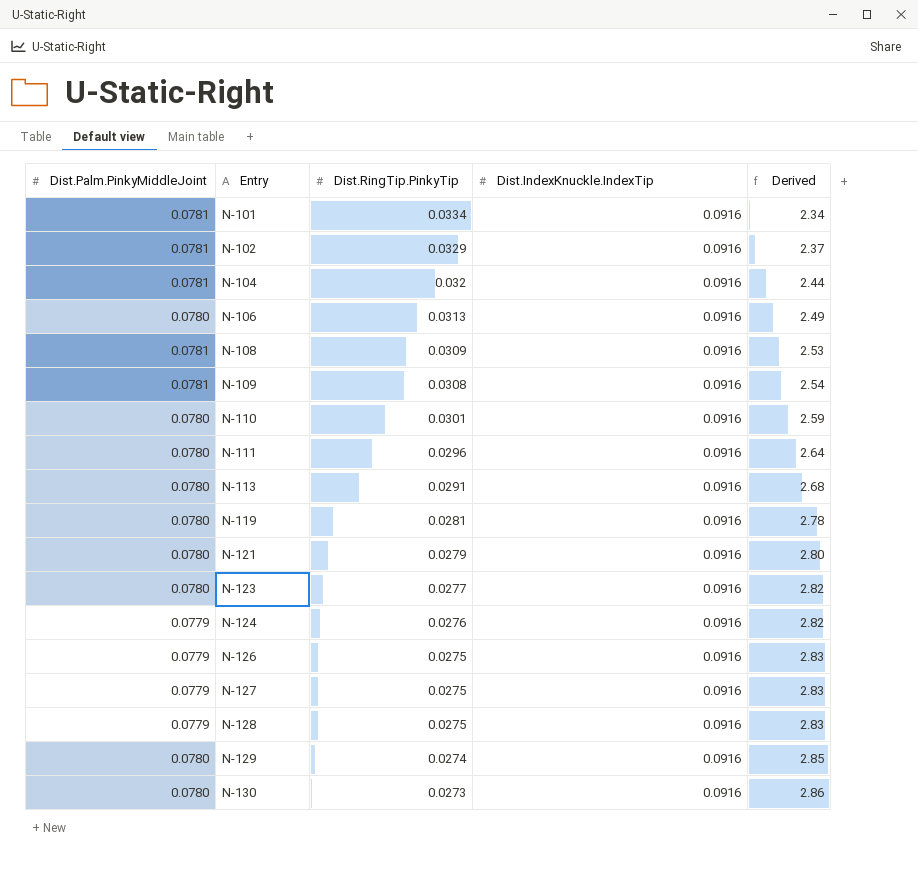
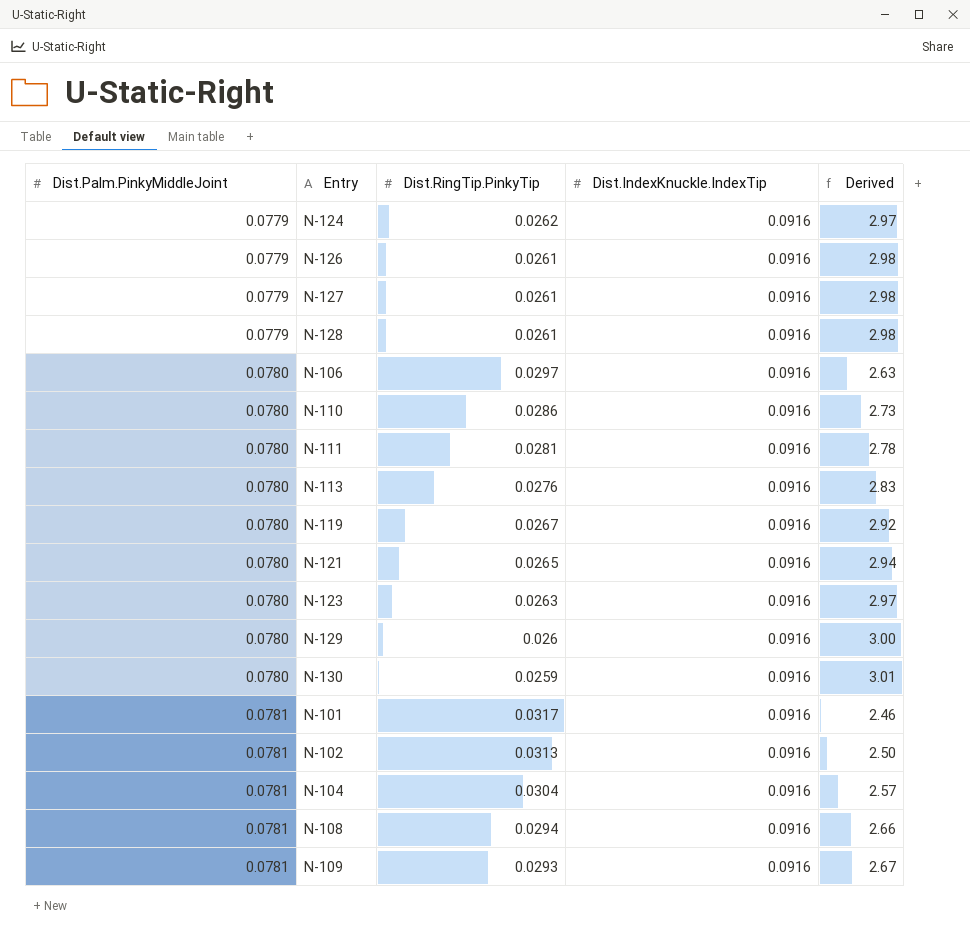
row order: Entry ascending -> Dist.Palm.PinkyMiddleJoint ascending
N-124 | Dist.RingTip.PinkyTip: 0.0276 -> 0.0262
N-124 | Derived: 2.82 -> 2.97
N-126 | Dist.RingTip.PinkyTip: 0.0275 -> 0.0261
N-126 | Derived: 2.83 -> 2.98
N-127 | Dist.RingTip.PinkyTip: 0.0275 -> 0.0261
N-127 | Derived: 2.83 -> 2.98
N-128 | Dist.RingTip.PinkyTip: 0.0275 -> 0.0261
N-128 | Derived: 2.83 -> 2.98
N-106 | Dist.RingTip.PinkyTip: 0.0313 -> 0.0297
N-106 | Derived: 2.49 -> 2.63
N-110 | Dist.RingTip.PinkyTip: 0.0301 -> 0.0286
N-110 | Derived: 2.59 -> 2.73
N-111 | Dist.RingTip.PinkyTip: 0.0296 -> 0.0281
N-111 | Derived: 2.64 -> 2.78
N-113 | Dist.RingTip.PinkyTip: 0.0291 -> 0.0276
N-113 | Derived: 2.68 -> 2.83
N-119 | Dist.RingTip.PinkyTip: 0.0281 -> 0.0267
N-119 | Derived: 2.78 -> 2.92
N-121 | Dist.RingTip.PinkyTip: 0.0279 -> 0.0265
N-121 | Derived: 2.80 -> 2.94
N-123 | Dist.RingTip.PinkyTip: 0.0277 -> 0.0263
N-123 | Derived: 2.82 -> 2.97
N-129 | Dist.RingTip.PinkyTip: 0.0274 -> 0.026
N-129 | Derived: 2.85 -> 3.00
N-130 | Dist.RingTip.PinkyTip: 0.0273 -> 0.0259
N-130 | Derived: 2.86 -> 3.01
N-101 | Dist.RingTip.PinkyTip: 0.0334 -> 0.0317
N-101 | Derived: 2.34 -> 2.46
N-102 | Dist.RingTip.PinkyTip: 0.0329 -> 0.0313
N-102 | Derived: 2.37 -> 2.50
N-104 | Dist.RingTip.PinkyTip: 0.032 -> 0.0304
N-104 | Derived: 2.44 -> 2.57
N-108 | Dist.RingTip.PinkyTip: 0.0309 -> 0.0294
N-108 | Derived: 2.53 -> 2.66
N-109 | Dist.RingTip.PinkyTip: 0.0308 -> 0.0293
N-109 | Derived: 2.54 -> 2.67

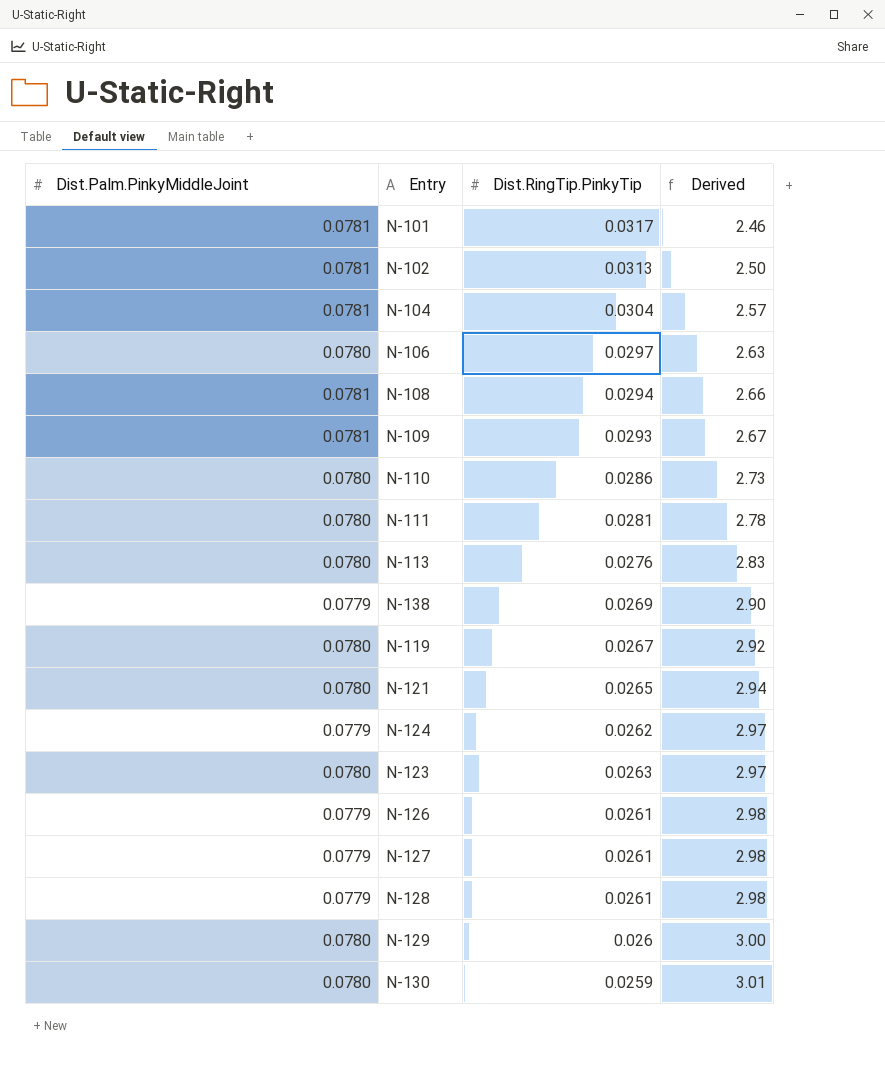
row order: Dist.Palm.PinkyMiddleJoint ascending -> Derived ascending
column Dist.IndexKnuckle.IndexTip | position: 4 -> none
row N-138: none -> 0.0779 | 0.0269 | 2.90

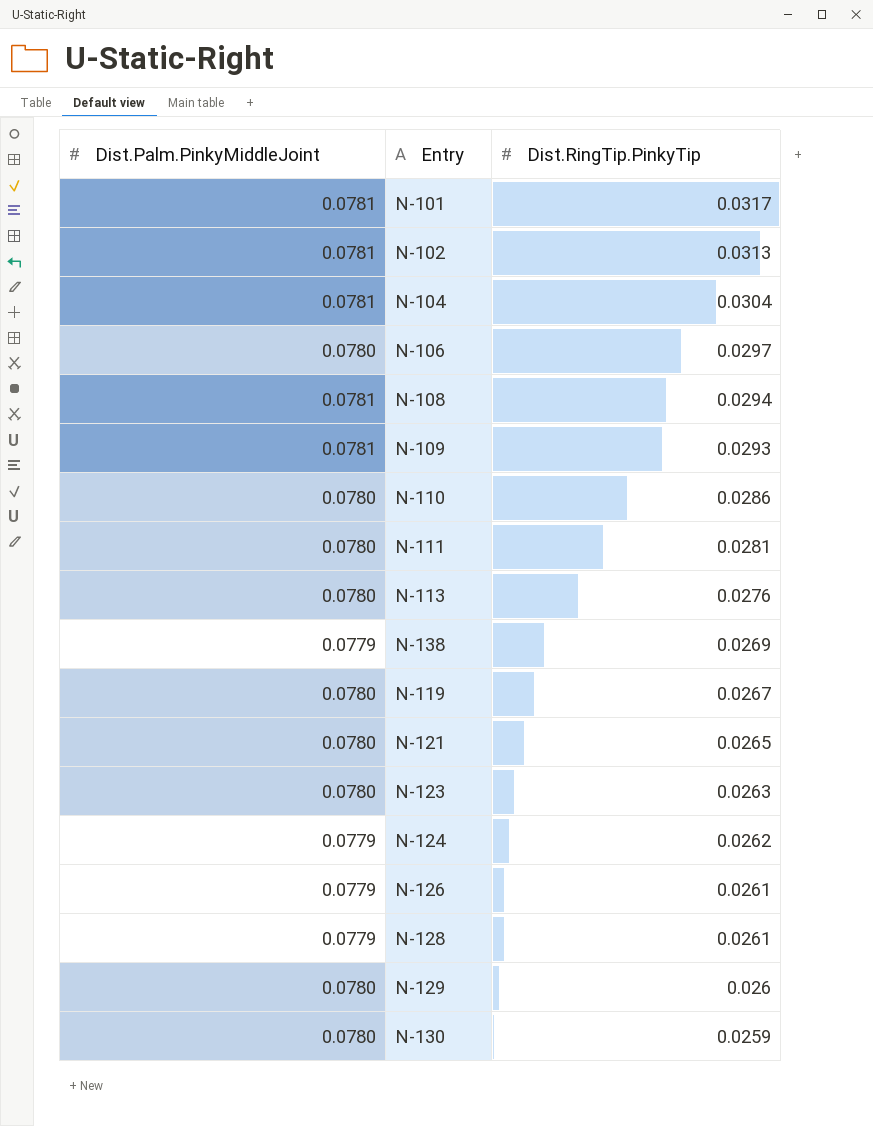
row order: Derived ascending -> Dist.RingTip.PinkyTip descending
column Derived | formula: [Dist.Palm.PinkyMiddleJoint] / [Dist.RingTip.PinkyTip] -> none
row N-127: 0.0779 | 0.0261 | 2.98 -> none

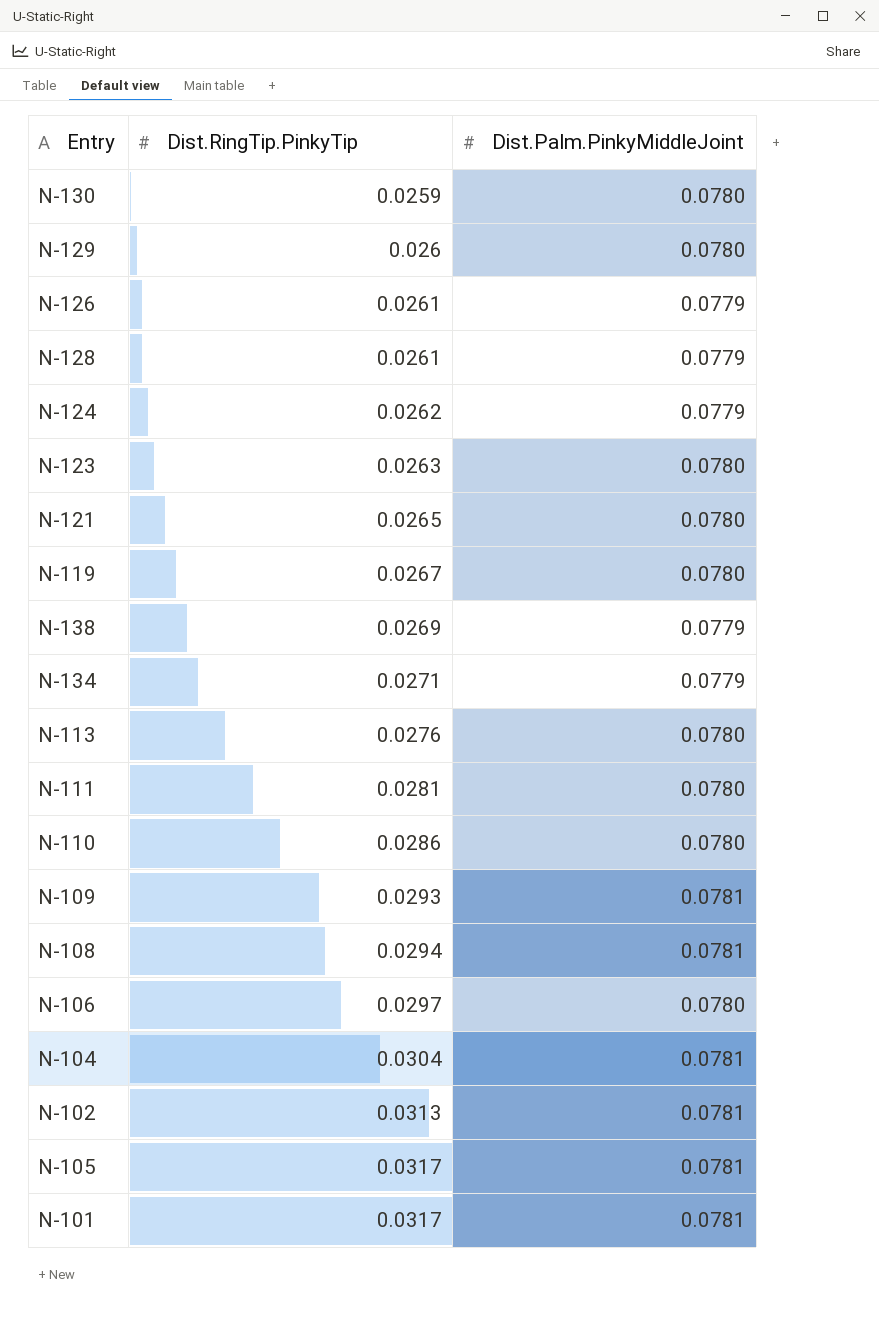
row order: Dist.RingTip.PinkyTip descending -> Dist.RingTip.PinkyTip ascending
column Dist.Palm.PinkyMiddleJoint | position: 1 -> 3
row N-134: none -> 0.0271 | 0.0779
row N-105: none -> 0.0317 | 0.0781

